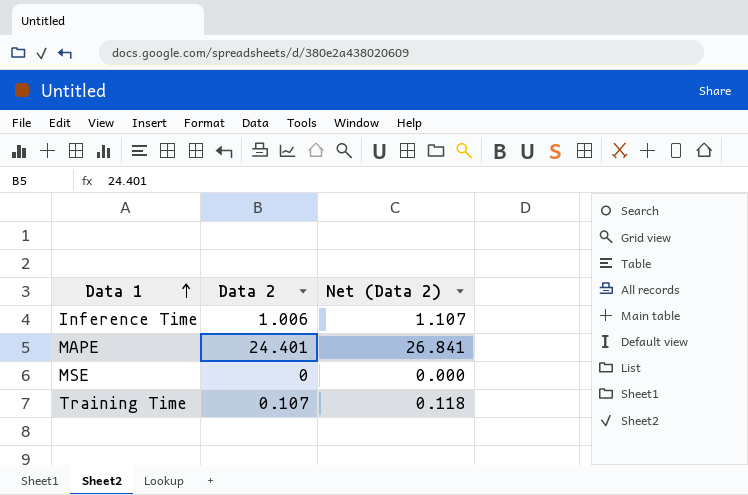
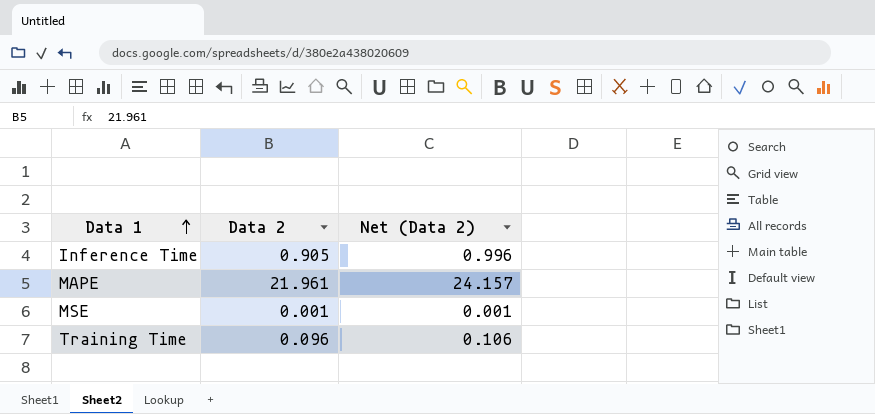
Inference Time | Data 2: 1.006 -> 0.905
Inference Time | Net (Data 2): 1.107 -> 0.996
MAPE | Data 2: 24.401 -> 21.961
MAPE | Net (Data 2): 26.841 -> 24.157
MSE | Data 2: 0 -> 0.001
MSE | Net (Data 2): 0.000 -> 0.001
Training Time | Data 2: 0.107 -> 0.096
Training Time | Net (Data 2): 0.118 -> 0.106

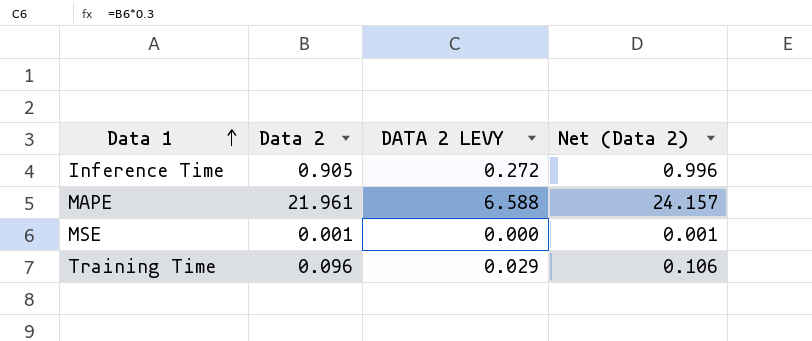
column DATA 2 LEVY | formula: none -> [Data 2] * 0.3

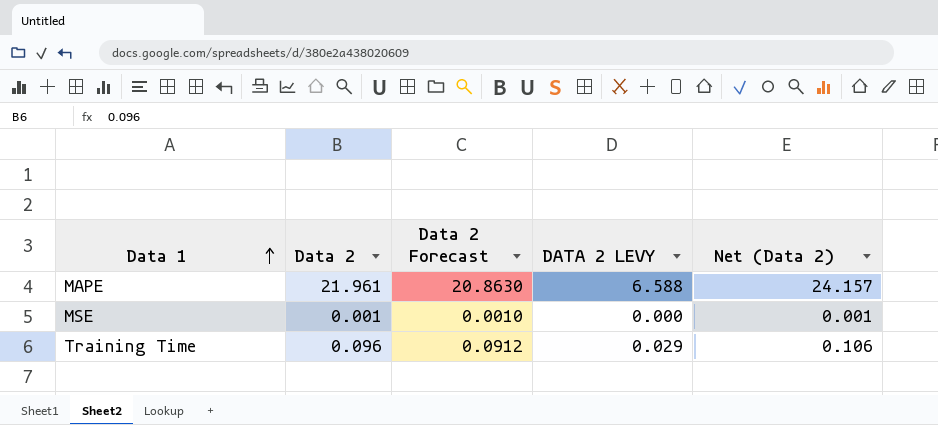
column Data 2 Forecast | formula: none -> [Data 2] * 0.95
row Inference Time: 0.905 | 0.272 | 0.996 -> none

